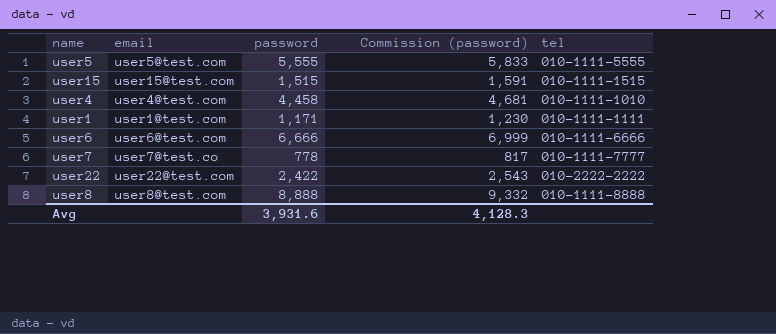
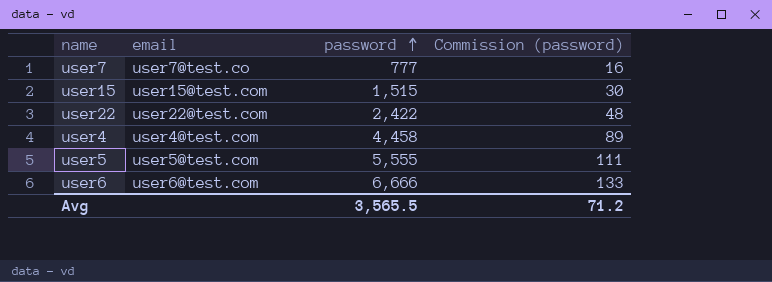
row order: none -> password ascending
column tel | position: 5 -> none
column Commission (password) | formula: [password] * 1.05 -> [password] * 0.02
row user1: user1@test.com | 1,171 | 1,230 | 010-1111-1111 -> none
row user8: user8@test.com | 8,888 | 9,332 | 010-1111-8888 -> none
user7 | password: 778 -> 777
Avg | password: 3,931.6 -> 3,565.5
Avg | Commission (password): 4,128.3 -> 71.2

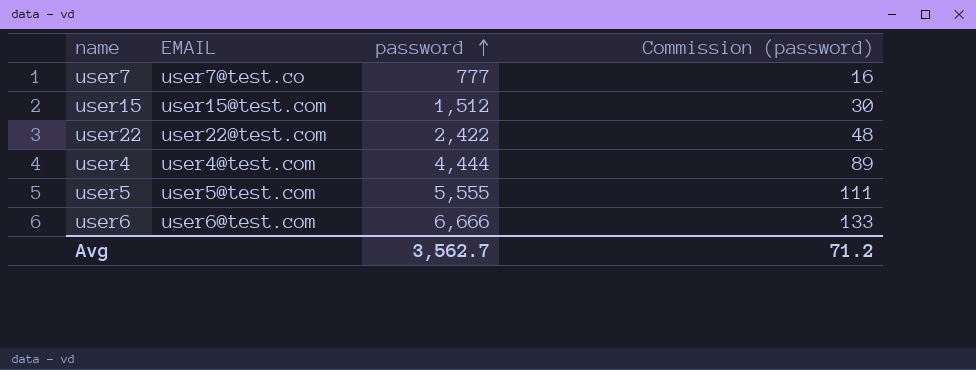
column name: email -> EMAIL
user15 | password: 1,515 -> 1,512
user4 | password: 4,458 -> 4,444
Avg | password: 3,565.5 -> 3,562.7

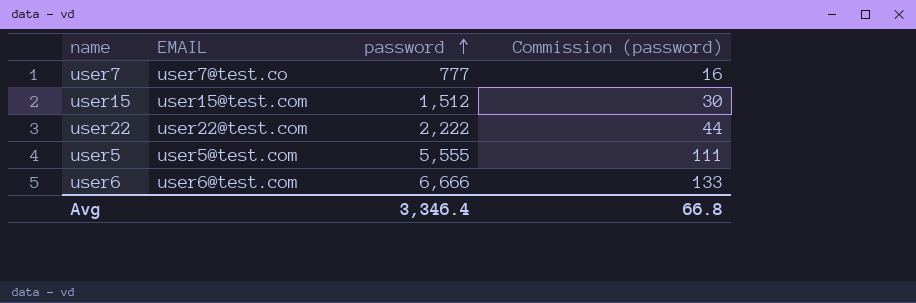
row user4: user4@test.com | 4,444 | 89 -> none
user22 | password: 2,422 -> 2,222
user22 | Commission (password): 48 -> 44
Avg | password: 3,562.7 -> 3,346.4
Avg | Commission (password): 71.2 -> 66.8

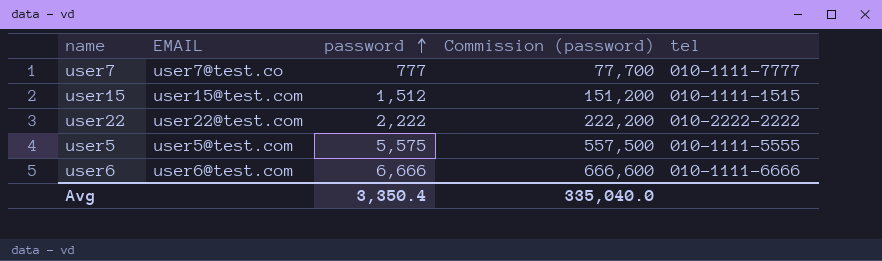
column Commission (password) | formula: [password] * 0.02 -> [password] * 100
column tel | position: none -> 5
user5 | password: 5,555 -> 5,575
Avg | password: 3,346.4 -> 3,350.4
Avg | Commission (password): 66.8 -> 335,040.0

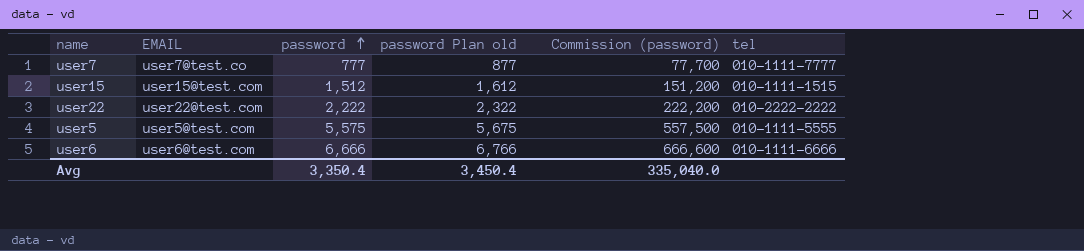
column password Plan old | formula: none -> [password] + 100

